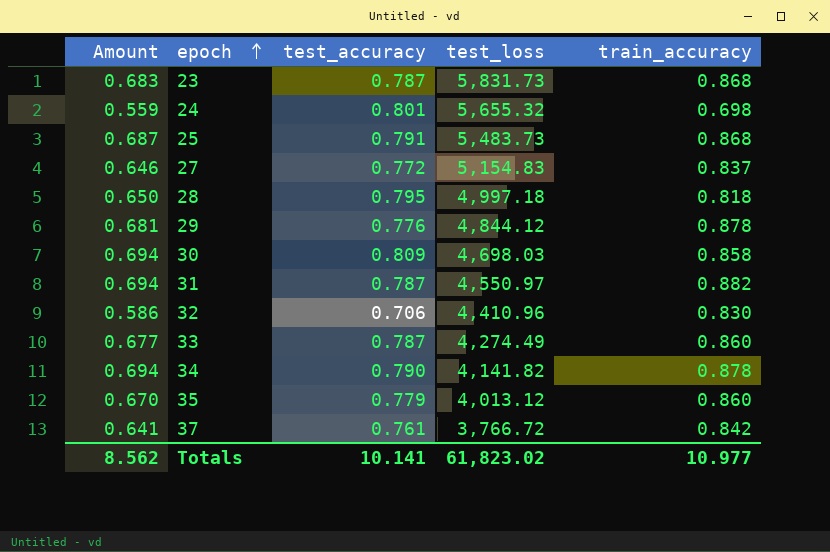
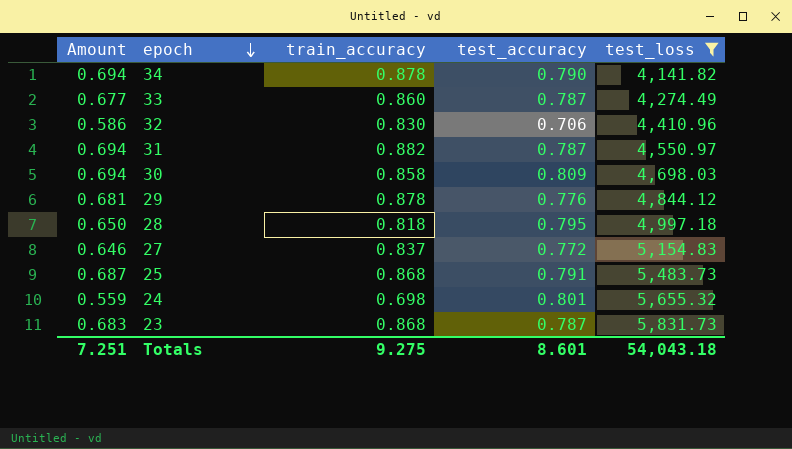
filter: none -> test_loss >= 4,141.82
row order: epoch ascending -> epoch descending
column train_accuracy | position: 5 -> 3
Totals | Amount: 8.562 -> 7.251
Totals | train_accuracy: 10.977 -> 9.275
Totals | test_accuracy: 10.141 -> 8.601
Totals | test_loss: 61,823.02 -> 54,043.18

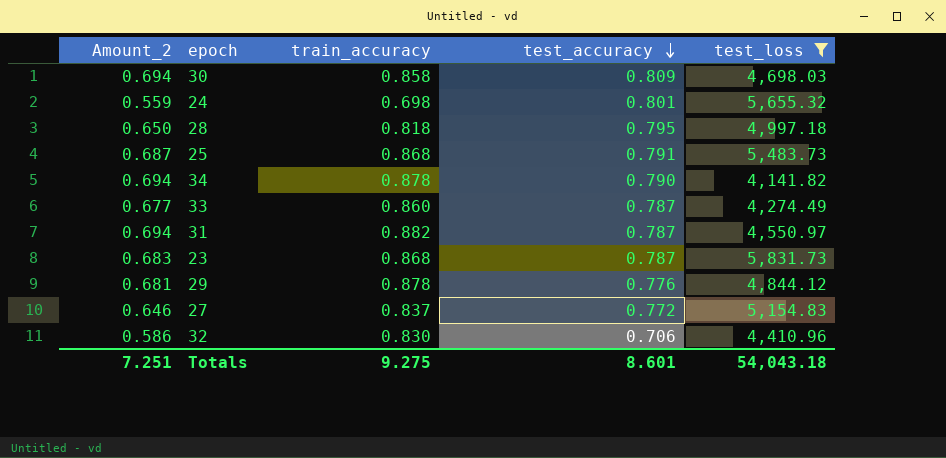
row order: epoch descending -> test_accuracy descending
column name: Amount -> Amount_2

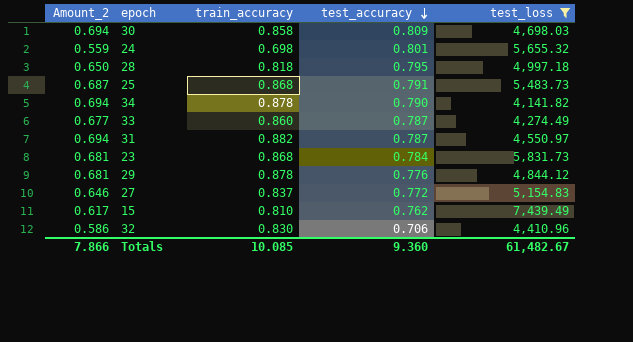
23 | Amount_2: 0.683 -> 0.681
23 | test_accuracy: 0.787 -> 0.784
row 15: none -> 0.617 | 0.810 | 0.762 | 7,439.49
Totals | Amount_2: 7.251 -> 7.866
Totals | train_accuracy: 9.275 -> 10.085
Totals | test_accuracy: 8.601 -> 9.360
Totals | test_loss: 54,043.18 -> 61,482.67

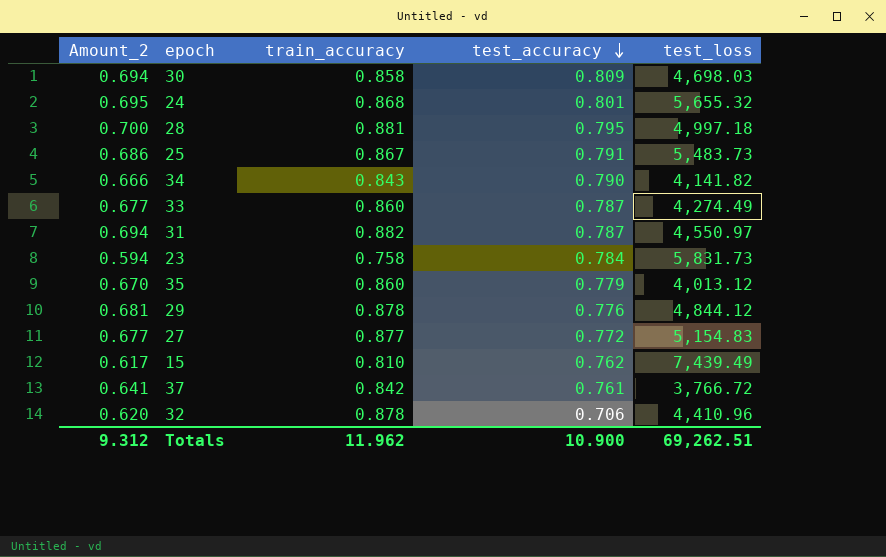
filter: test_loss >= 4,141.82 -> none
24 | Amount_2: 0.559 -> 0.695
24 | train_accuracy: 0.698 -> 0.868
28 | Amount_2: 0.650 -> 0.700
28 | train_accuracy: 0.818 -> 0.881
25 | Amount_2: 0.687 -> 0.686
25 | train_accuracy: 0.868 -> 0.867
34 | Amount_2: 0.694 -> 0.666
34 | train_accuracy: 0.878 -> 0.843
23 | Amount_2: 0.681 -> 0.594
23 | train_accuracy: 0.868 -> 0.758
27 | Amount_2: 0.646 -> 0.677
27 | train_accuracy: 0.837 -> 0.877
32 | Amount_2: 0.586 -> 0.620
32 | train_accuracy: 0.830 -> 0.878
Totals | Amount_2: 7.866 -> 9.312
Totals | train_accuracy: 10.085 -> 11.962
Totals | test_accuracy: 9.360 -> 10.900
Totals | test_loss: 61,482.67 -> 69,262.51

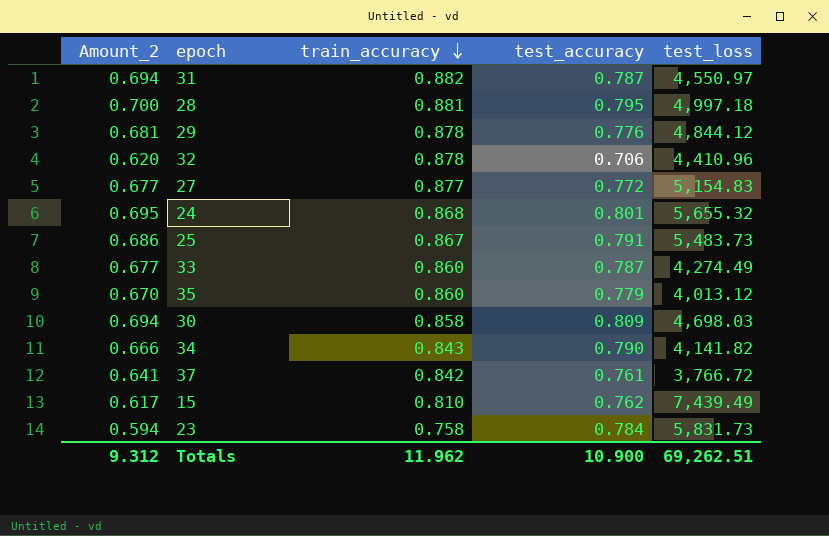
row order: test_accuracy descending -> train_accuracy descending

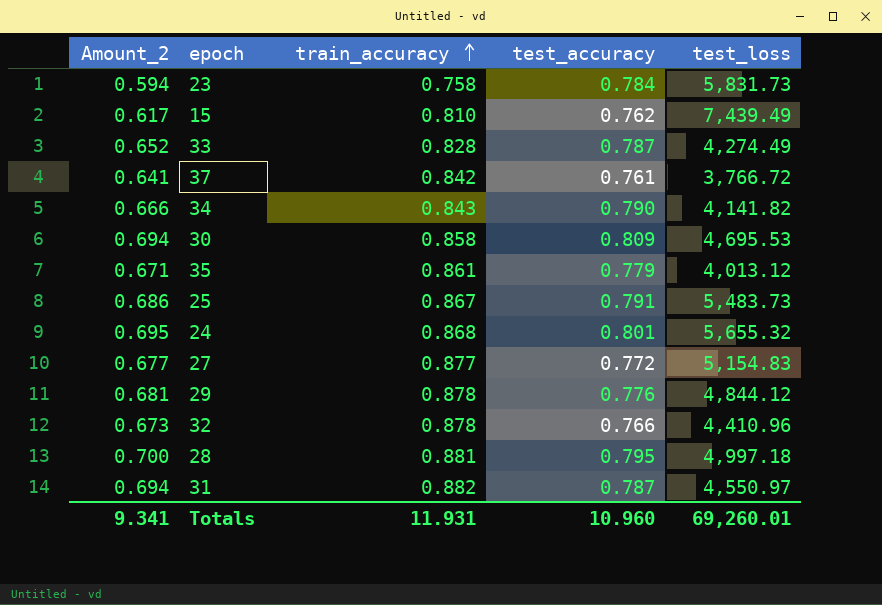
row order: train_accuracy descending -> train_accuracy ascending
33 | Amount_2: 0.677 -> 0.652
33 | train_accuracy: 0.860 -> 0.828
30 | test_loss: 4,698.03 -> 4,695.53
35 | Amount_2: 0.670 -> 0.671
35 | train_accuracy: 0.860 -> 0.861
32 | Amount_2: 0.620 -> 0.673
32 | test_accuracy: 0.706 -> 0.766
Totals | Amount_2: 9.312 -> 9.341
Totals | train_accuracy: 11.962 -> 11.931
Totals | test_accuracy: 10.900 -> 10.960
Totals | test_loss: 69,262.51 -> 69,260.01

